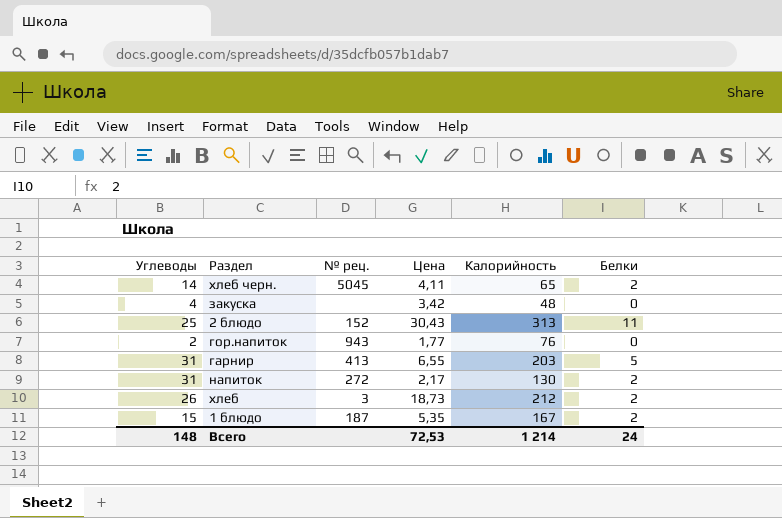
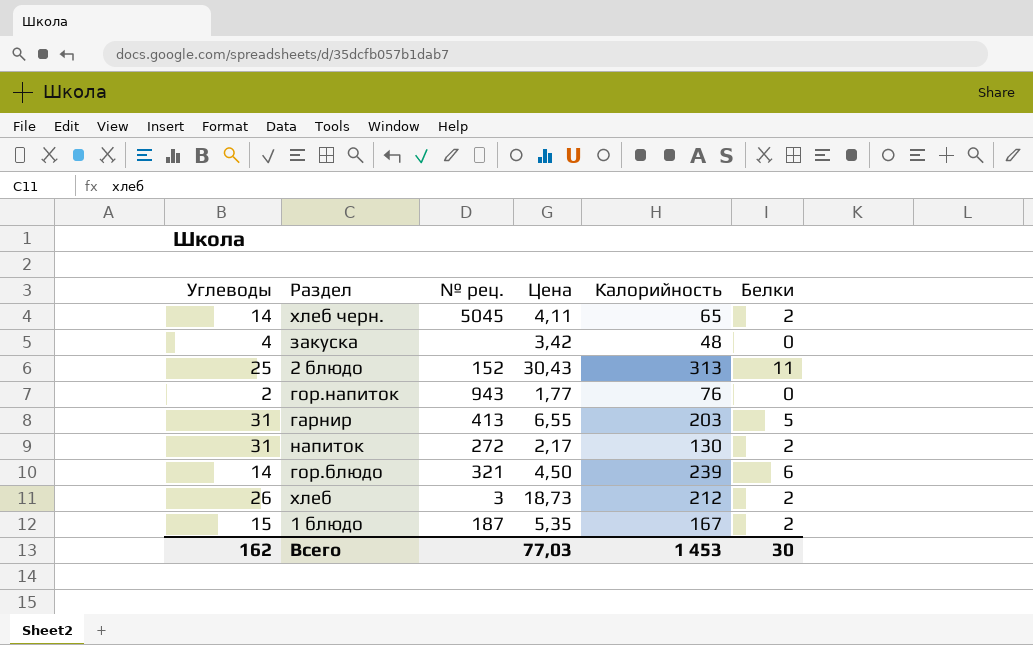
row гор.блюдо: none -> 14 | 321 | 4,50 | 239 | 6
Всего | Углеводы: 148 -> 162
Всего | Цена: 72,53 -> 77,03
Всего | Калорийность: 1 214 -> 1 453
Всего | Белки: 24 -> 30

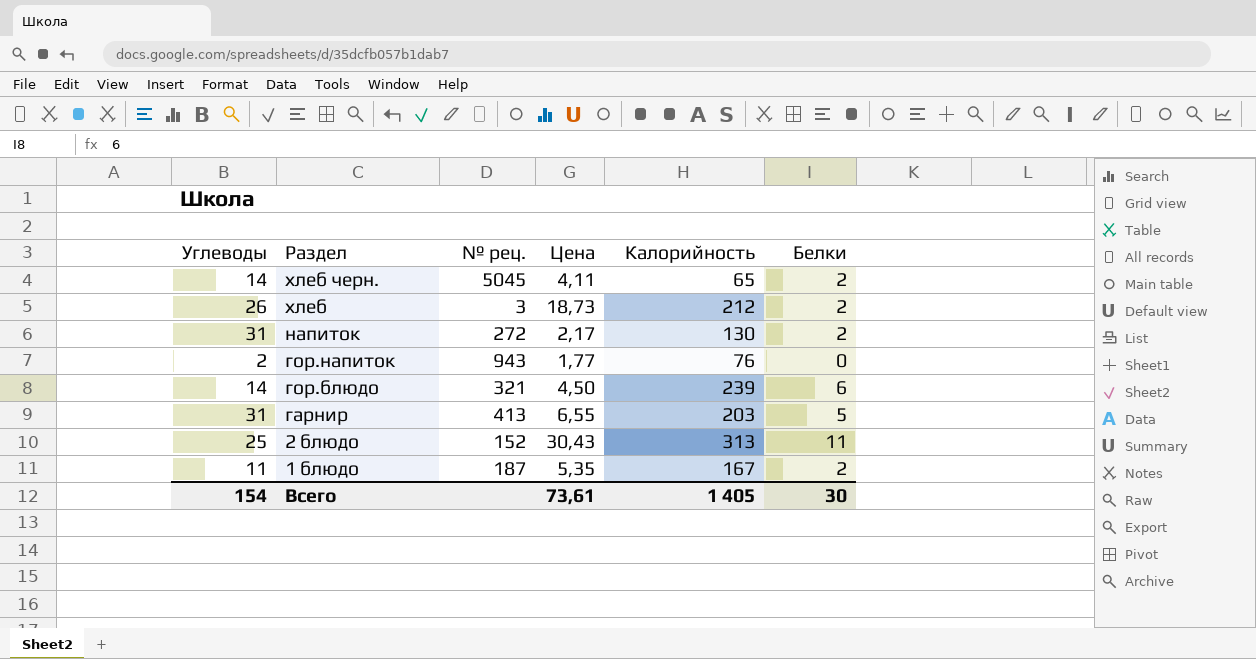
row order: none -> Раздел descending
row закуска: 4 | none | 3,42 | 48 | 0 -> none
1 блюдо | Углеводы: 15 -> 11
Всего | Углеводы: 162 -> 154
Всего | Цена: 77,03 -> 73,61
Всего | Калорийность: 1 453 -> 1 405

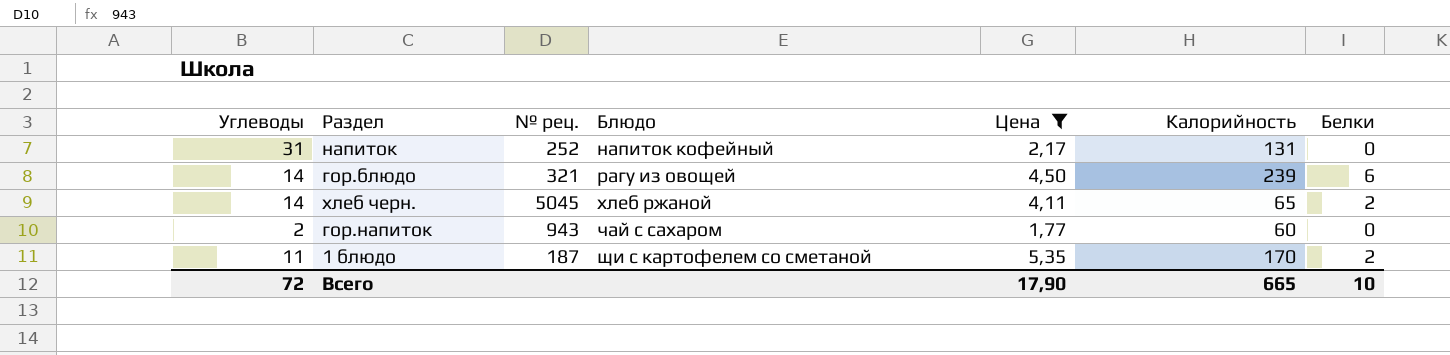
filter: none -> Цена <= 5,35
row order: Раздел descending -> Блюдо ascending
column Блюдо | position: none -> 4
напиток | № рец.: 272 -> 252
напиток | Калорийность: 130 -> 131
напиток | Белки: 2 -> 0
гор.напиток | Калорийность: 76 -> 60
1 блюдо | Калорийность: 167 -> 170
Всего | Углеводы: 154 -> 72
Всего | Цена: 73,61 -> 17,90
Всего | Калорийность: 1 405 -> 665
Всего | Белки: 30 -> 10

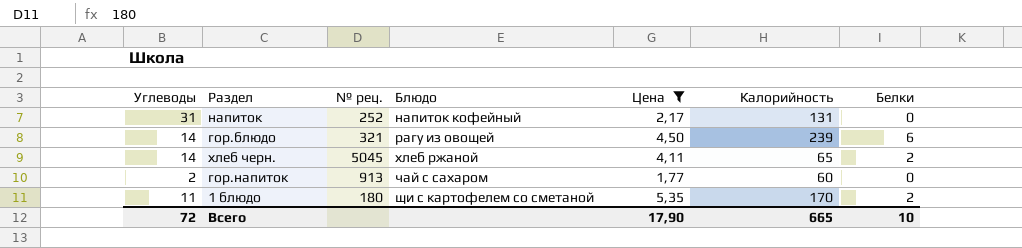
гор.напиток | № рец.: 943 -> 913
1 блюдо | № рец.: 187 -> 180

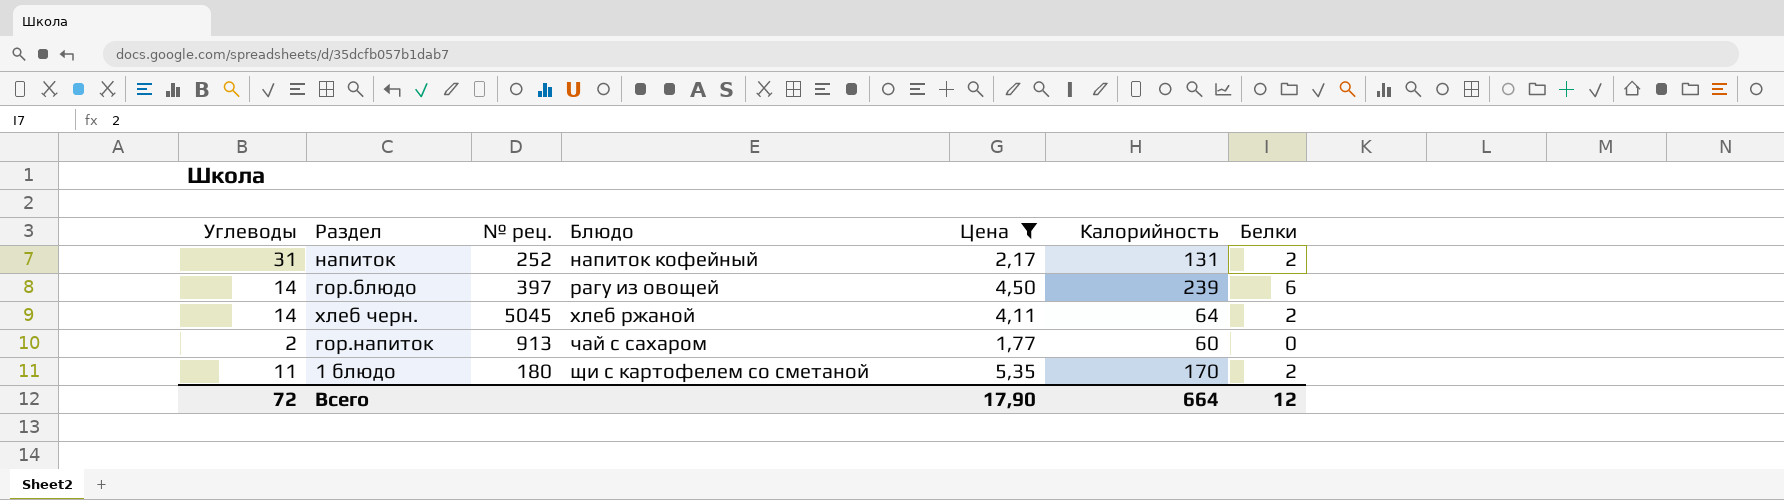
напиток | Белки: 0 -> 2
гор.блюдо | № рец.: 321 -> 397
хлеб черн. | Калорийность: 65 -> 64
Всего | Калорийность: 665 -> 664
Всего | Белки: 10 -> 12

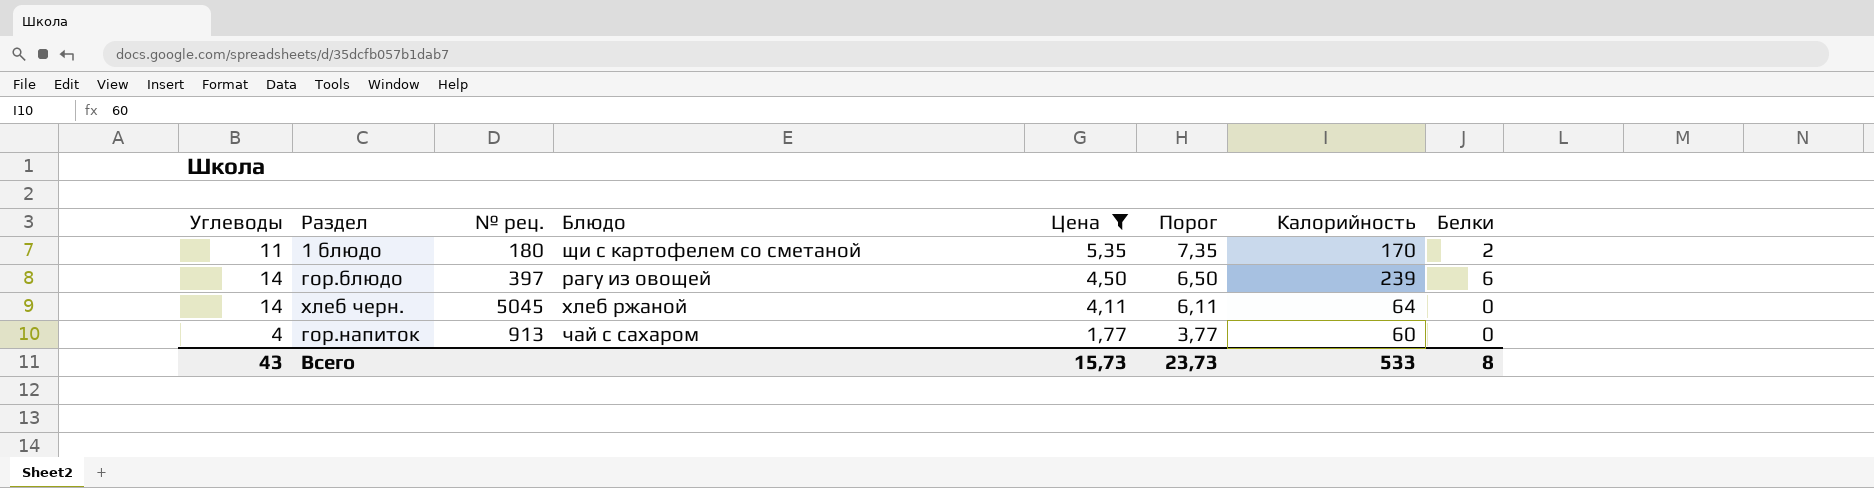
row order: Блюдо ascending -> Цена descending
column Порог | formula: none -> [Цена] + 2
row напиток: 31 | 252 | напиток кофейный | 2,17 | 131 | 2 -> none
хлеб черн. | Белки: 2 -> 0
гор.напиток | Углеводы: 2 -> 4
Всего | Углеводы: 72 -> 43
Всего | Цена: 17,90 -> 15,73
Всего | Калорийность: 664 -> 533
Всего | Белки: 12 -> 8

